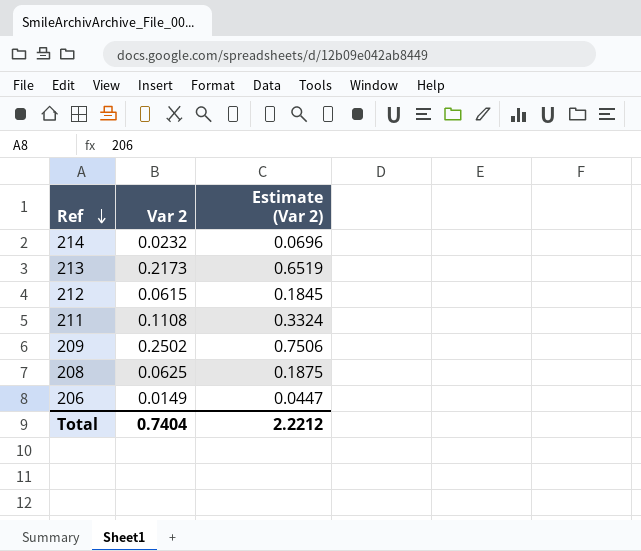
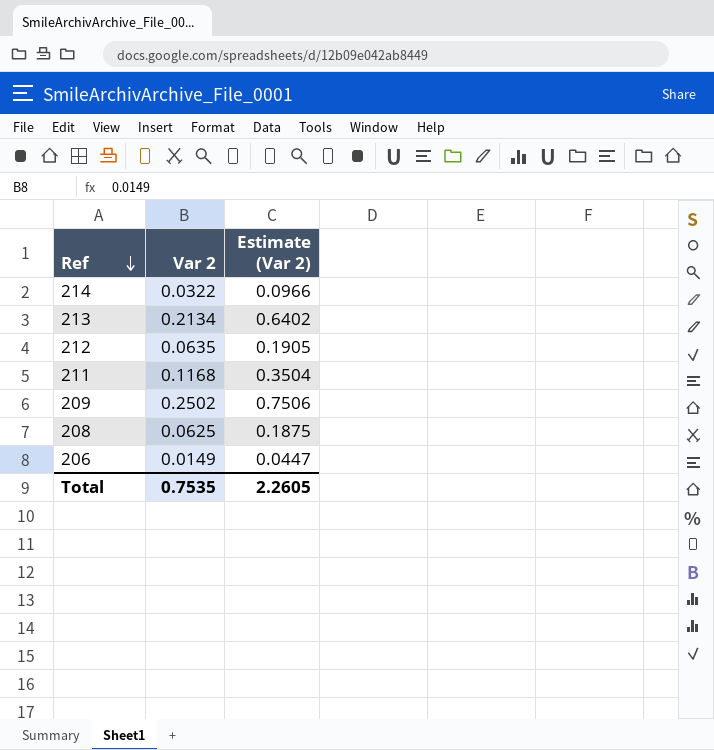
214 | Var 2: 0.0232 -> 0.0322
214 | Estimate (Var 2): 0.0696 -> 0.0966
213 | Var 2: 0.2173 -> 0.2134
213 | Estimate (Var 2): 0.6519 -> 0.6402
212 | Var 2: 0.0615 -> 0.0635
212 | Estimate (Var 2): 0.1845 -> 0.1905
211 | Var 2: 0.1108 -> 0.1168
211 | Estimate (Var 2): 0.3324 -> 0.3504
Total | Var 2: 0.7404 -> 0.7535
Total | Estimate (Var 2): 2.2212 -> 2.2605

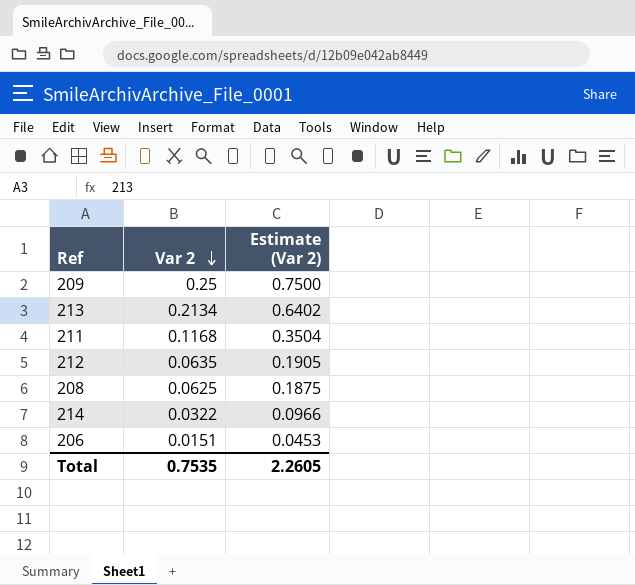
row order: Ref descending -> Var 2 descending
209 | Var 2: 0.2502 -> 0.25
209 | Estimate (Var 2): 0.7506 -> 0.7500
206 | Var 2: 0.0149 -> 0.0151
206 | Estimate (Var 2): 0.0447 -> 0.0453

